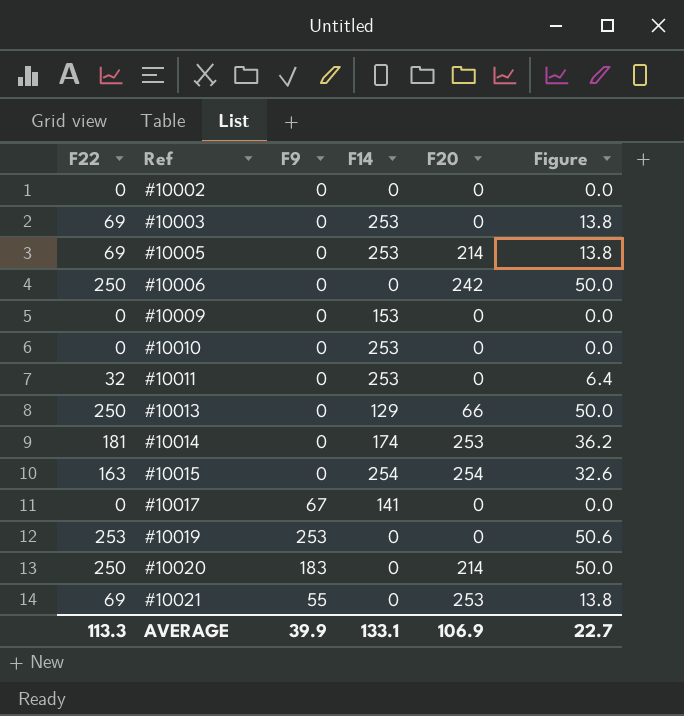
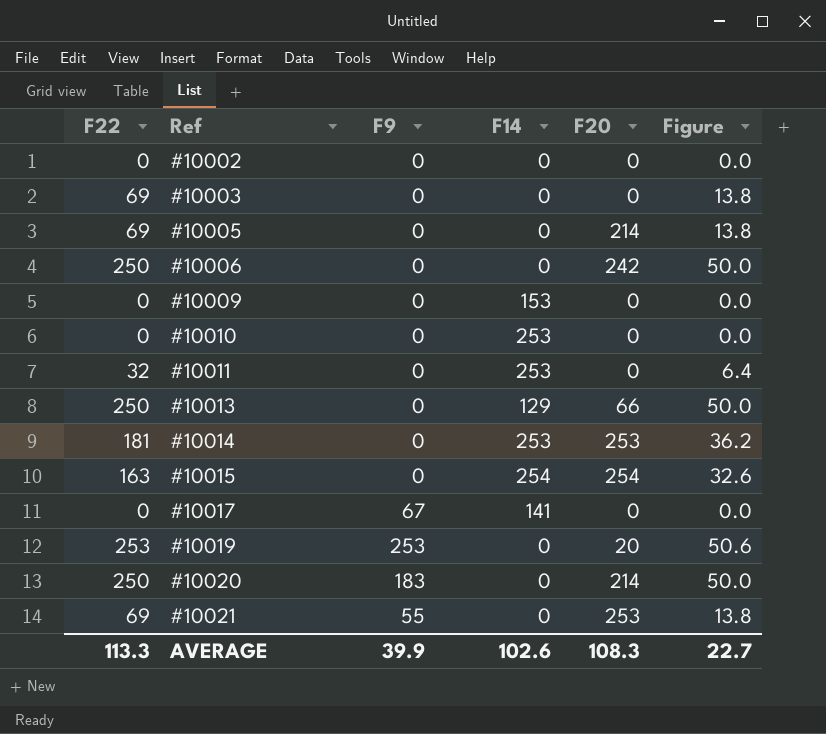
#10003 | F14: 253 -> 0
#10005 | F14: 253 -> 0
#10014 | F14: 174 -> 253
#10019 | F20: 0 -> 20
AVERAGE | F14: 133.1 -> 102.6
AVERAGE | F20: 106.9 -> 108.3

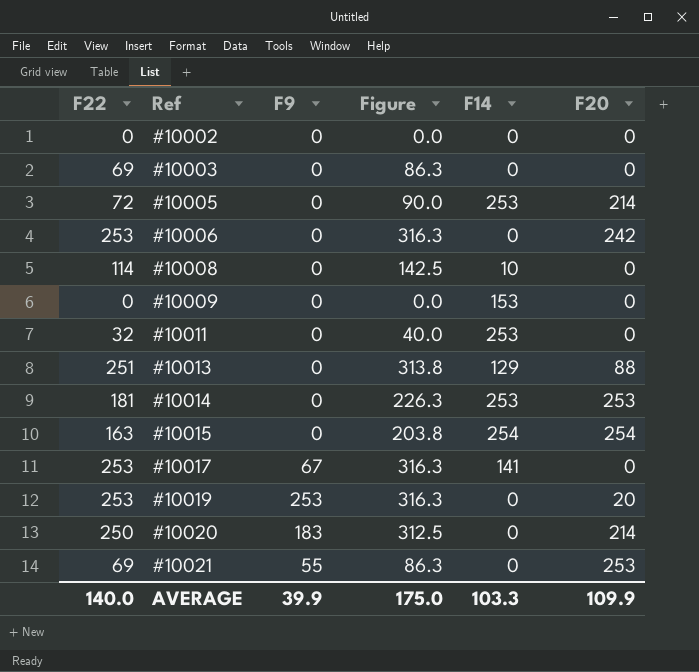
column Figure | formula: [F22] * 0.2 -> [F22] * 1.25
column Figure | position: 6 -> 4
row #10010: 0 | 0 | 253 | 0 | 0.0 -> none
#10005 | F22: 69 -> 72
#10005 | F14: 0 -> 253
#10006 | F22: 250 -> 253
row #10008: none -> 114 | 0 | 142.5 | 10 | 0
#10013 | F22: 250 -> 251
#10013 | F20: 66 -> 88
#10017 | F22: 0 -> 253
AVERAGE | F22: 113.3 -> 140.0
AVERAGE | Figure: 22.7 -> 175.0
AVERAGE | F14: 102.6 -> 103.3
AVERAGE | F20: 108.3 -> 109.9

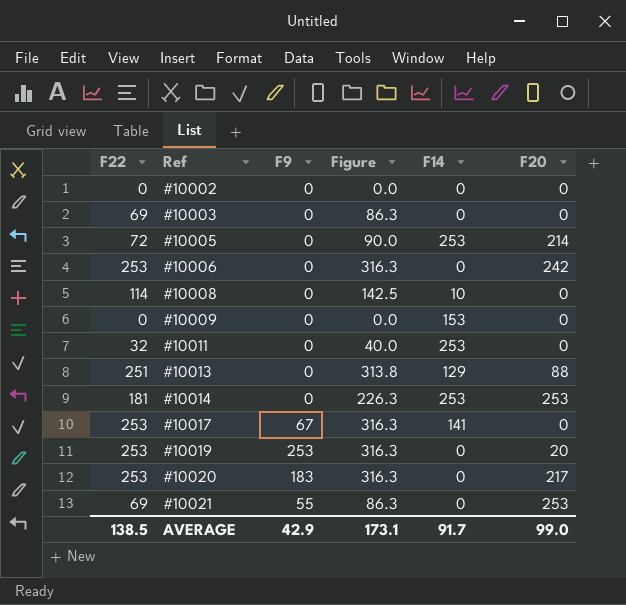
row #10015: 163 | 0 | 203.8 | 254 | 254 -> none
#10020 | F22: 250 -> 253
#10020 | Figure: 312.5 -> 316.3
#10020 | F20: 214 -> 217
AVERAGE | F22: 140.0 -> 138.5
AVERAGE | F9: 39.9 -> 42.9
AVERAGE | Figure: 175.0 -> 173.1
AVERAGE | F14: 103.3 -> 91.7
AVERAGE | F20: 109.9 -> 99.0

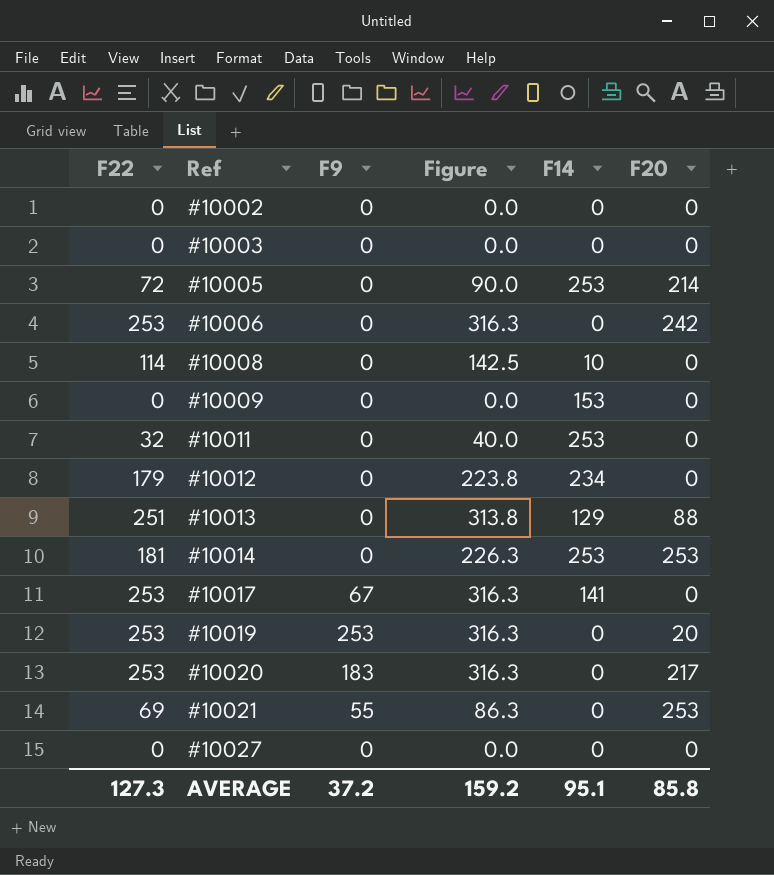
#10003 | F22: 69 -> 0
#10003 | Figure: 86.3 -> 0.0
row #10012: none -> 179 | 0 | 223.8 | 234 | 0
row #10027: none -> 0 | 0 | 0.0 | 0 | 0
AVERAGE | F22: 138.5 -> 127.3
AVERAGE | F9: 42.9 -> 37.2
AVERAGE | Figure: 173.1 -> 159.2
AVERAGE | F14: 91.7 -> 95.1
AVERAGE | F20: 99.0 -> 85.8

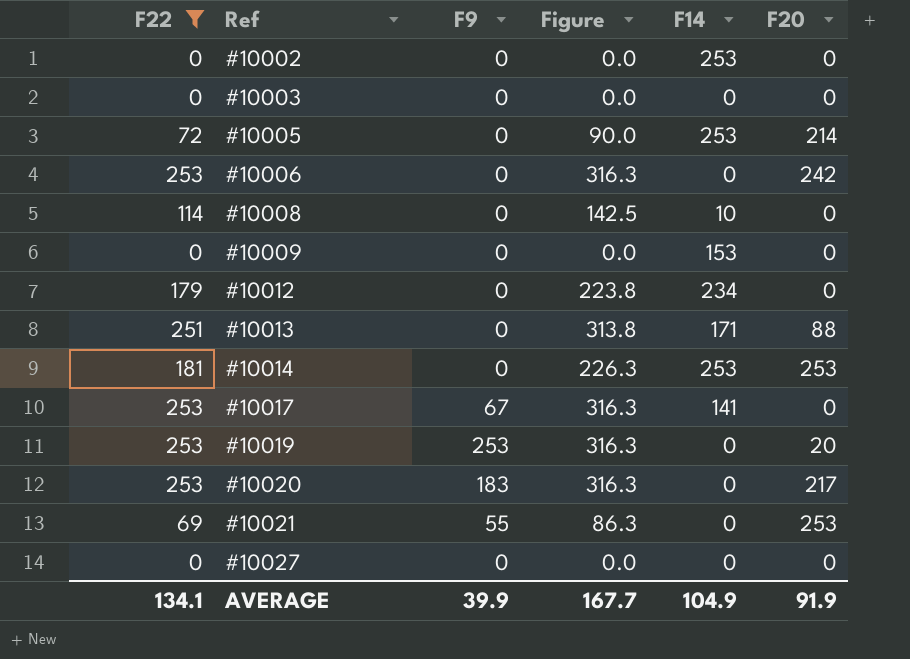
filter: none -> F22 != 32
#10002 | F14: 0 -> 253
#10013 | F14: 129 -> 171
AVERAGE | F22: 127.3 -> 134.1
AVERAGE | F9: 37.2 -> 39.9
AVERAGE | Figure: 159.2 -> 167.7
AVERAGE | F14: 95.1 -> 104.9
AVERAGE | F20: 85.8 -> 91.9

